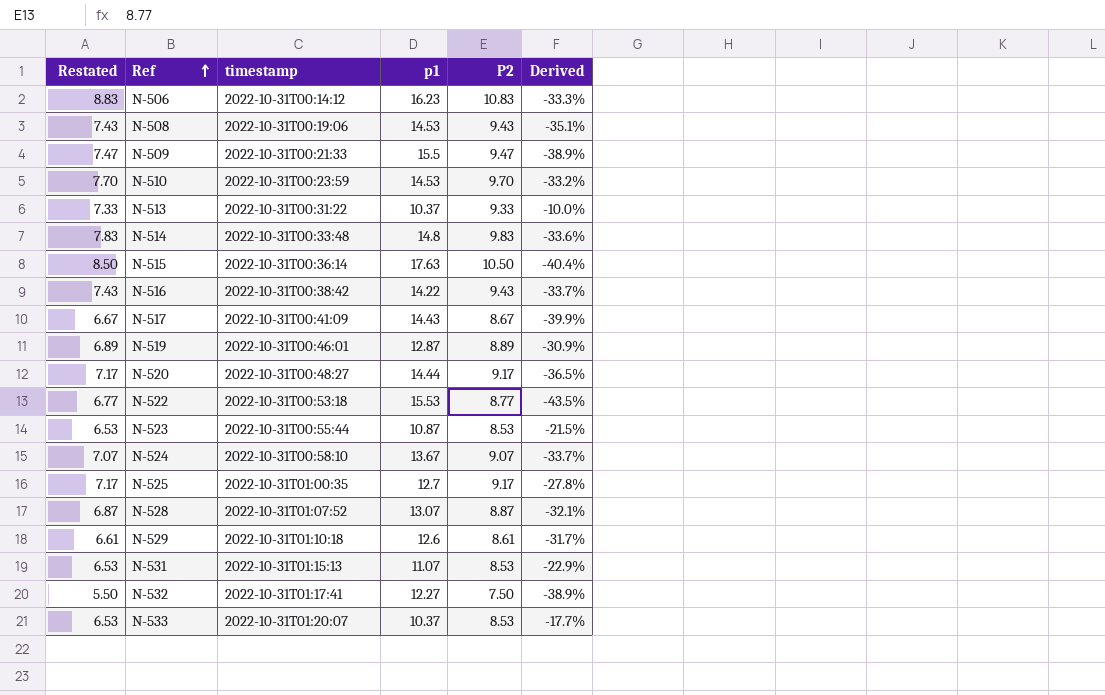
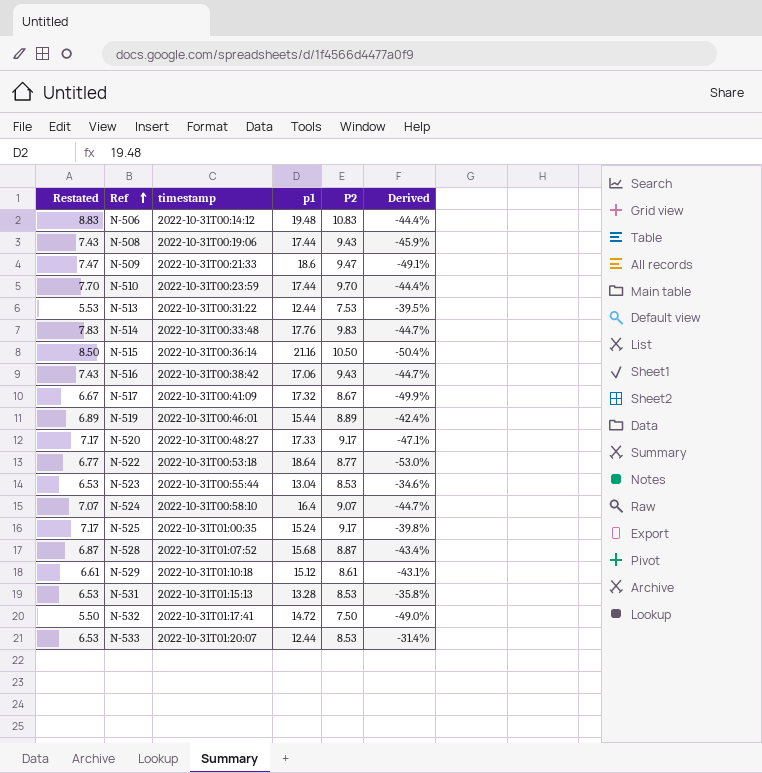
N-506 | p1: 16.23 -> 19.48
N-506 | Derived: -33.3% -> -44.4%
N-508 | p1: 14.53 -> 17.44
N-508 | Derived: -35.1% -> -45.9%
N-509 | p1: 15.5 -> 18.6
N-509 | Derived: -38.9% -> -49.1%
N-510 | p1: 14.53 -> 17.44
N-510 | Derived: -33.2% -> -44.4%
N-513 | Restated: 7.33 -> 5.53
N-513 | p1: 10.37 -> 12.44
N-513 | P2: 9.33 -> 7.53
N-513 | Derived: -10.0% -> -39.5%
N-514 | p1: 14.8 -> 17.76
N-514 | Derived: -33.6% -> -44.7%
N-515 | p1: 17.63 -> 21.16
N-515 | Derived: -40.4% -> -50.4%
N-516 | p1: 14.22 -> 17.06
N-516 | Derived: -33.7% -> -44.7%
N-517 | p1: 14.43 -> 17.32
N-517 | Derived: -39.9% -> -49.9%
N-519 | p1: 12.87 -> 15.44
N-519 | Derived: -30.9% -> -42.4%
N-520 | p1: 14.44 -> 17.33
N-520 | Derived: -36.5% -> -47.1%
N-522 | p1: 15.53 -> 18.64
N-522 | Derived: -43.5% -> -53.0%
N-523 | p1: 10.87 -> 13.04
N-523 | Derived: -21.5% -> -34.6%
N-524 | p1: 13.67 -> 16.4
N-524 | Derived: -33.7% -> -44.7%
N-525 | p1: 12.7 -> 15.24
N-525 | Derived: -27.8% -> -39.8%
N-528 | p1: 13.07 -> 15.68
N-528 | Derived: -32.1% -> -43.4%
N-529 | p1: 12.6 -> 15.12
N-529 | Derived: -31.7% -> -43.1%
N-531 | p1: 11.07 -> 13.28
N-531 | Derived: -22.9% -> -35.8%
N-532 | p1: 12.27 -> 14.72
N-532 | Derived: -38.9% -> -49.0%
N-533 | p1: 10.37 -> 12.44
N-533 | Derived: -17.7% -> -31.4%

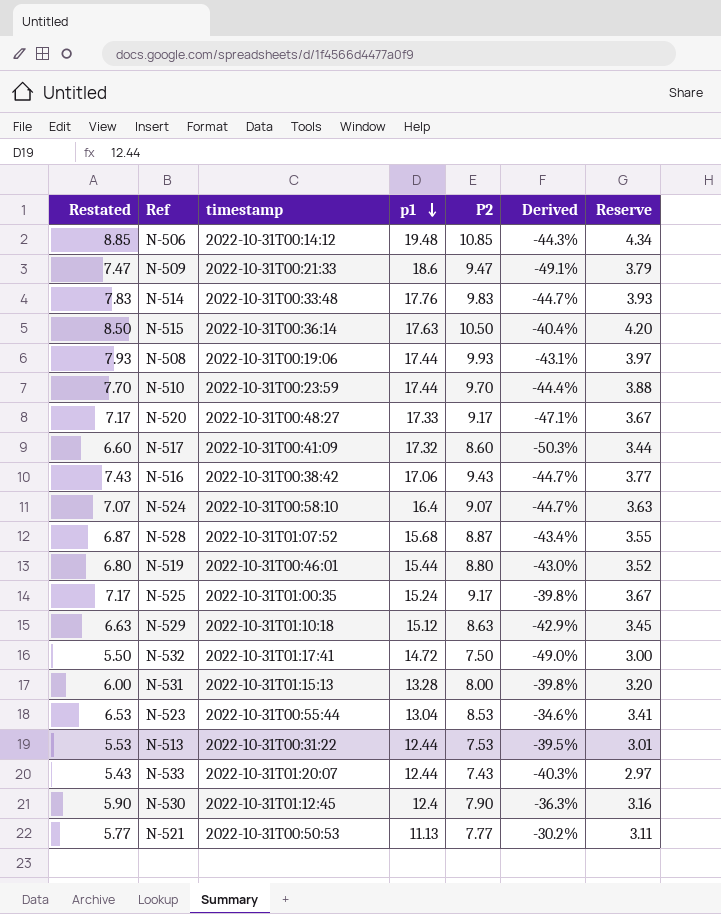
row order: Ref ascending -> p1 descending
column Reserve | formula: none -> [P2] * 0.4
row N-522: 6.77 | 2022-10-31T00:53:18 | 18.64 | 8.77 | -53.0% -> none
N-506 | Restated: 8.83 -> 8.85
N-506 | P2: 10.83 -> 10.85
N-506 | Derived: -44.4% -> -44.3%
N-515 | p1: 21.16 -> 17.63
N-515 | Derived: -50.4% -> -40.4%
N-508 | Restated: 7.43 -> 7.93
N-508 | P2: 9.43 -> 9.93
N-508 | Derived: -45.9% -> -43.1%
N-517 | Restated: 6.67 -> 6.60
N-517 | P2: 8.67 -> 8.60
N-517 | Derived: -49.9% -> -50.3%
N-519 | Restated: 6.89 -> 6.80
N-519 | P2: 8.89 -> 8.80
N-519 | Derived: -42.4% -> -43.0%
N-529 | Restated: 6.61 -> 6.63
N-529 | P2: 8.61 -> 8.63
N-529 | Derived: -43.1% -> -42.9%
N-531 | Restated: 6.53 -> 6.00
N-531 | P2: 8.53 -> 8.00
N-531 | Derived: -35.8% -> -39.8%
N-533 | Restated: 6.53 -> 5.43
N-533 | P2: 8.53 -> 7.43
N-533 | Derived: -31.4% -> -40.3%
row N-530: none -> 5.90 | 2022-10-31T01:12:45 | 12.4 | 7.90 | -36.3% | 3.16
row N-521: none -> 5.77 | 2022-10-31T00:50:53 | 11.13 | 7.77 | -30.2% | 3.11

